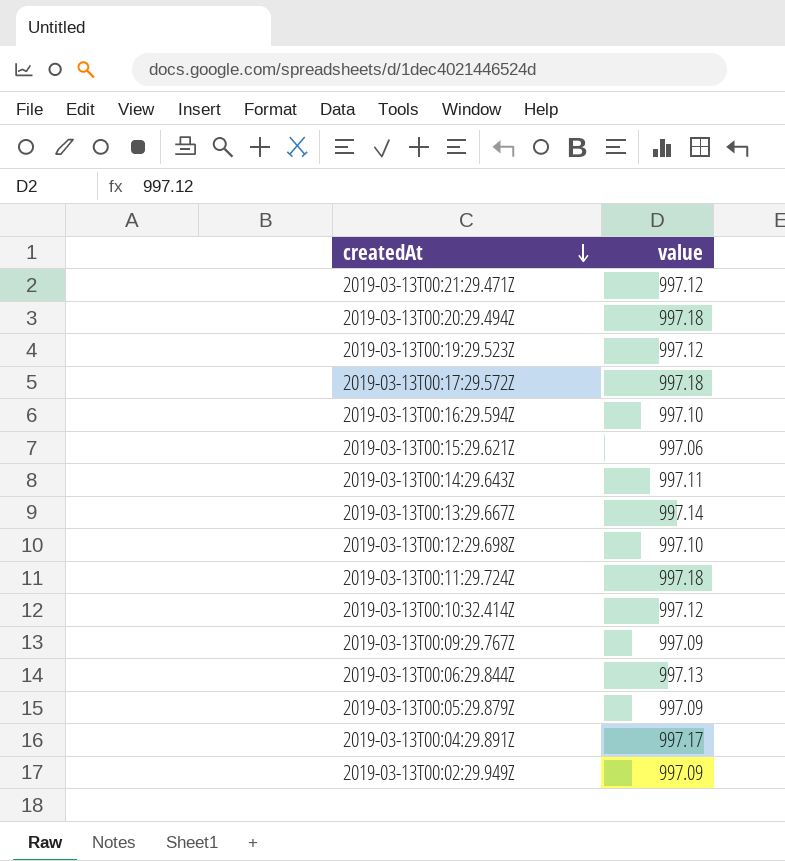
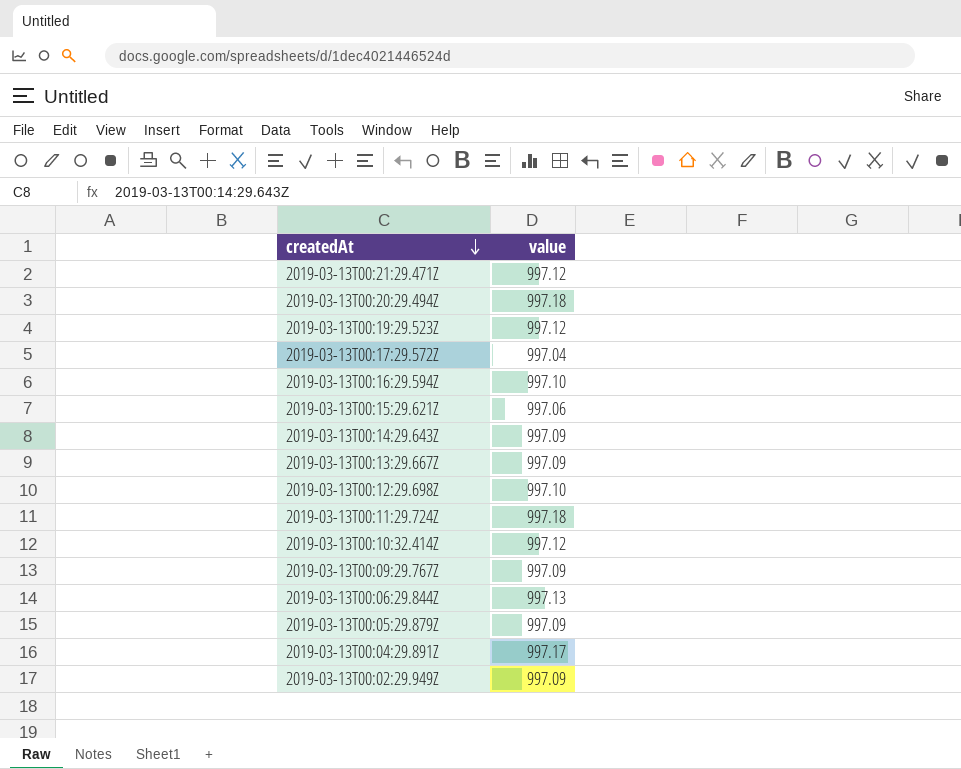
2019-03-13T00:17:29.572Z | value: 997.18 -> 997.04
2019-03-13T00:14:29.643Z | value: 997.11 -> 997.09
2019-03-13T00:13:29.667Z | value: 997.14 -> 997.09

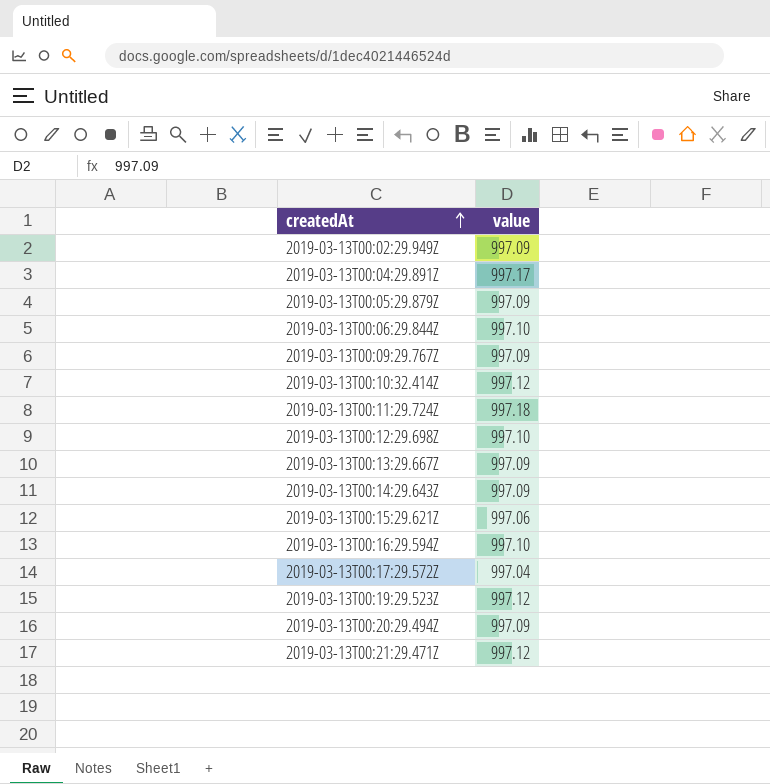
row order: createdAt descending -> createdAt ascending
2019-03-13T00:06:29.844Z | value: 997.13 -> 997.10
2019-03-13T00:20:29.494Z | value: 997.18 -> 997.09

